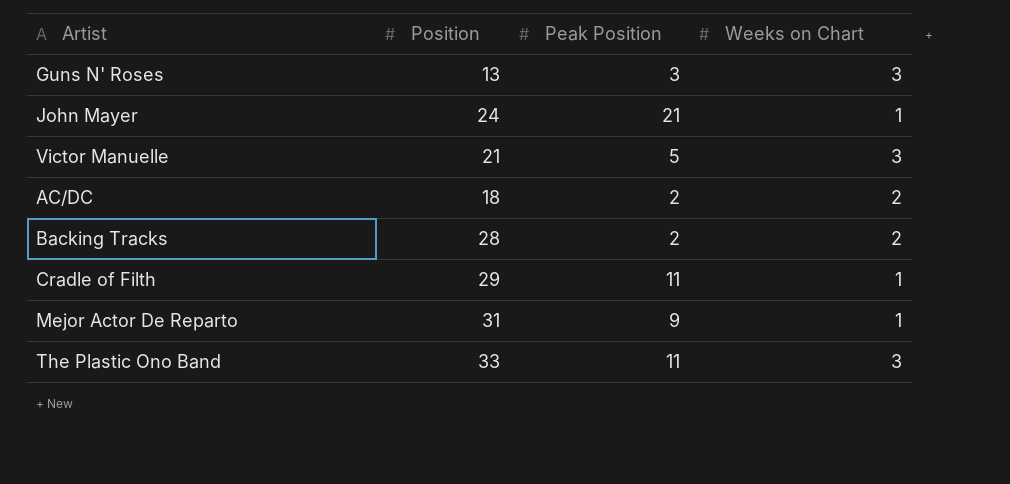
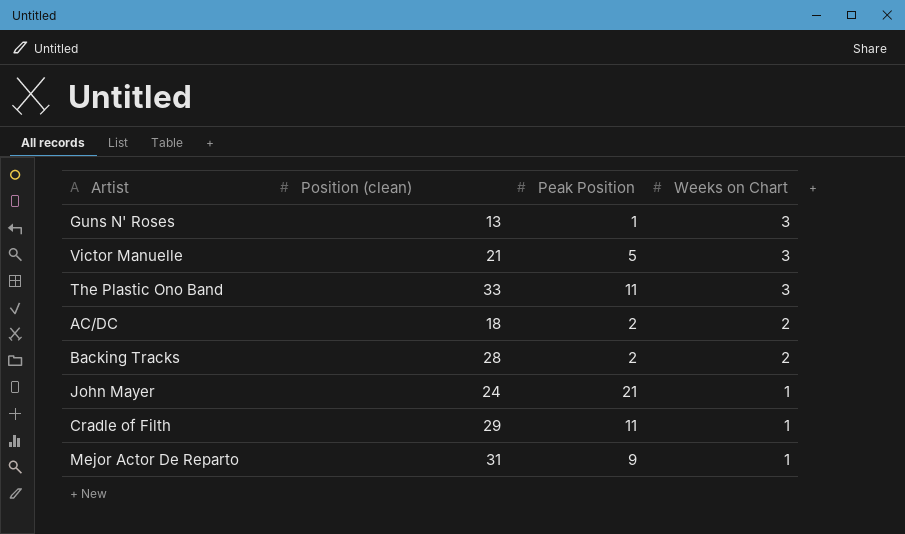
row order: none -> Weeks on Chart descending
column name: Position -> Position (clean)
Guns N' Roses | Peak Position: 3 -> 1

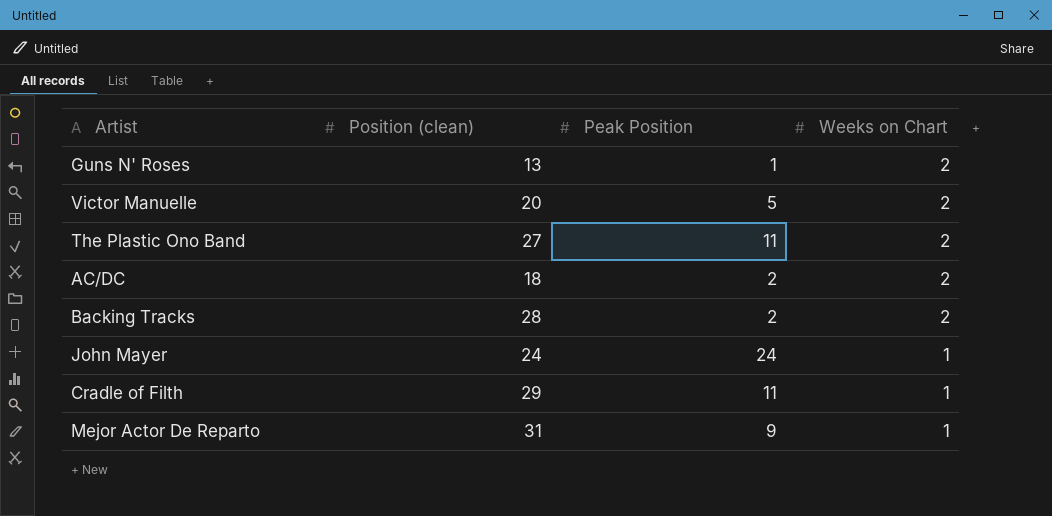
Guns N' Roses | Weeks on Chart: 3 -> 2
Victor Manuelle | Position (clean): 21 -> 20
Victor Manuelle | Weeks on Chart: 3 -> 2
The Plastic Ono Band | Position (clean): 33 -> 27
The Plastic Ono Band | Weeks on Chart: 3 -> 2
John Mayer | Peak Position: 21 -> 24

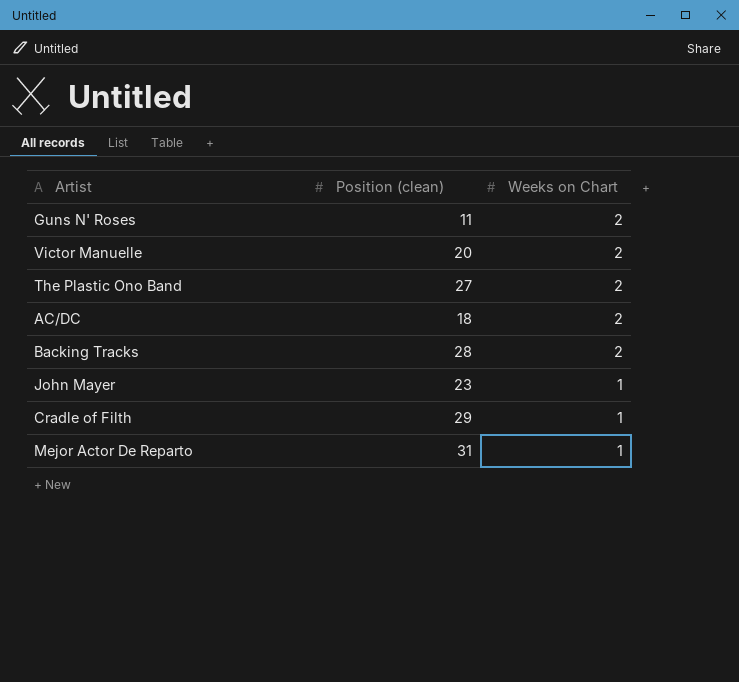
column Peak Position | position: 3 -> none
Guns N' Roses | Position (clean): 13 -> 11
John Mayer | Position (clean): 24 -> 23

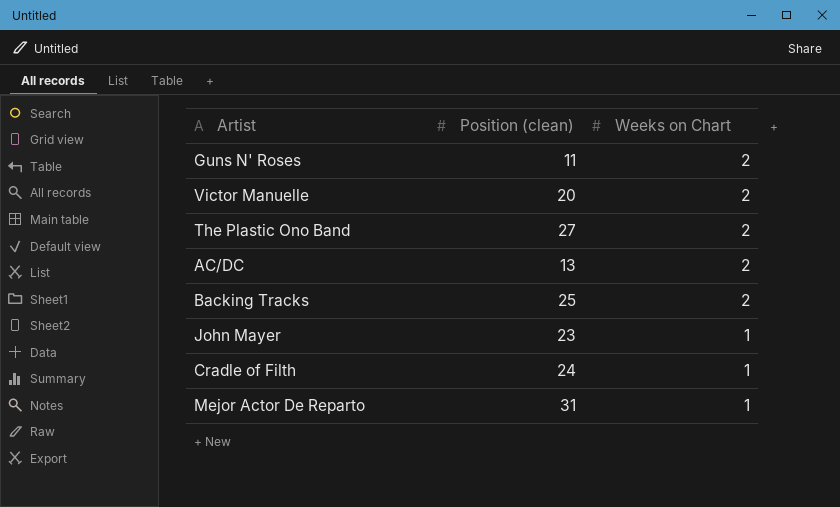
AC/DC | Position (clean): 18 -> 13
Backing Tracks | Position (clean): 28 -> 25
Cradle of Filth | Position (clean): 29 -> 24

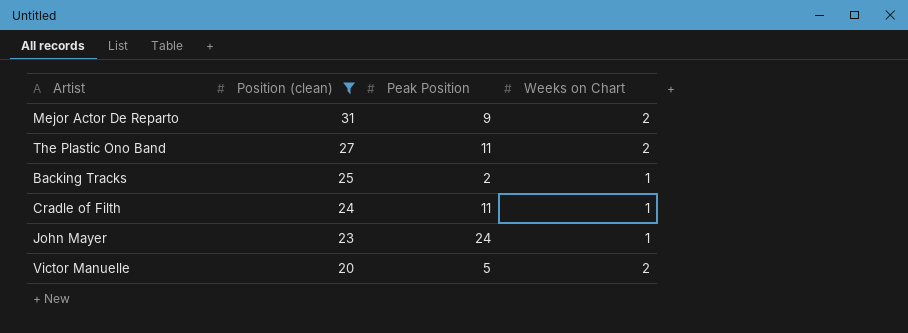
filter: none -> Position (clean) >= 20
row order: Weeks on Chart descending -> Position (clean) descending
column Peak Position | position: none -> 3
Mejor Actor De Reparto | Weeks on Chart: 1 -> 2
Backing Tracks | Weeks on Chart: 2 -> 1

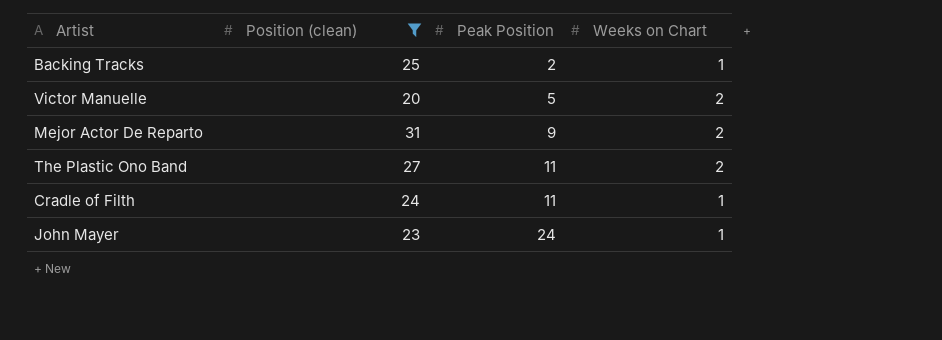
row order: Position (clean) descending -> Peak Position ascending

